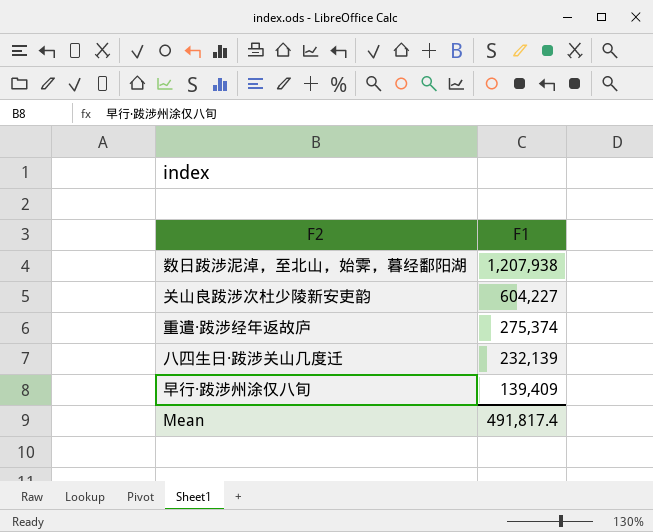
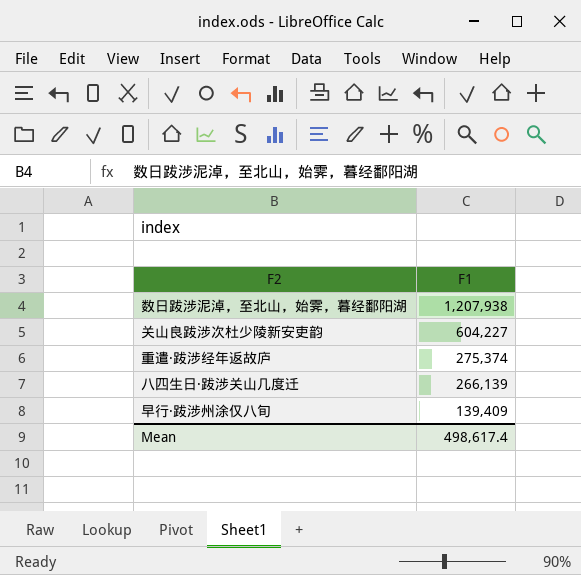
八四生日·跋涉关山几度迁 | F1: 232,139 -> 266,139
Mean | F1: 491,817.4 -> 498,617.4

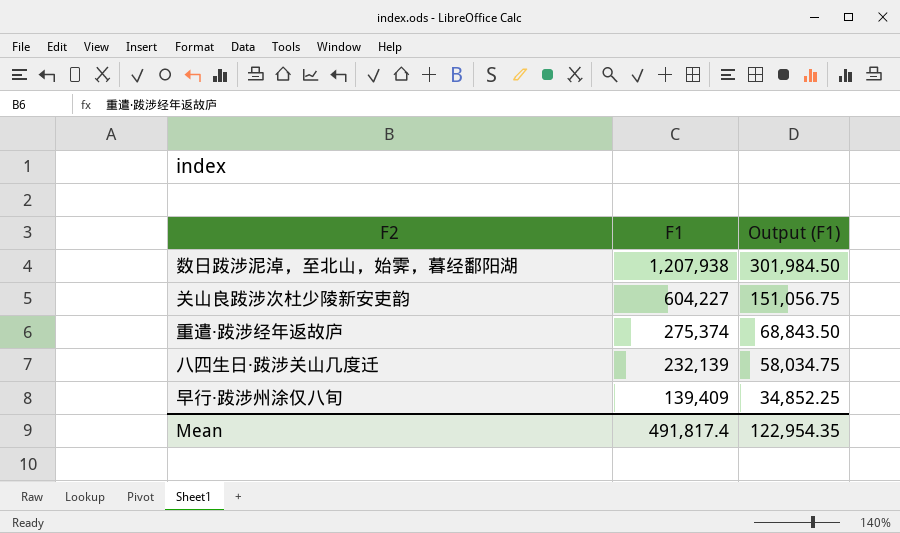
column Output (F1) | formula: none -> [F1] * 0.25
八四生日·跋涉关山几度迁 | F1: 266,139 -> 232,139
Mean | F1: 498,617.4 -> 491,817.4

